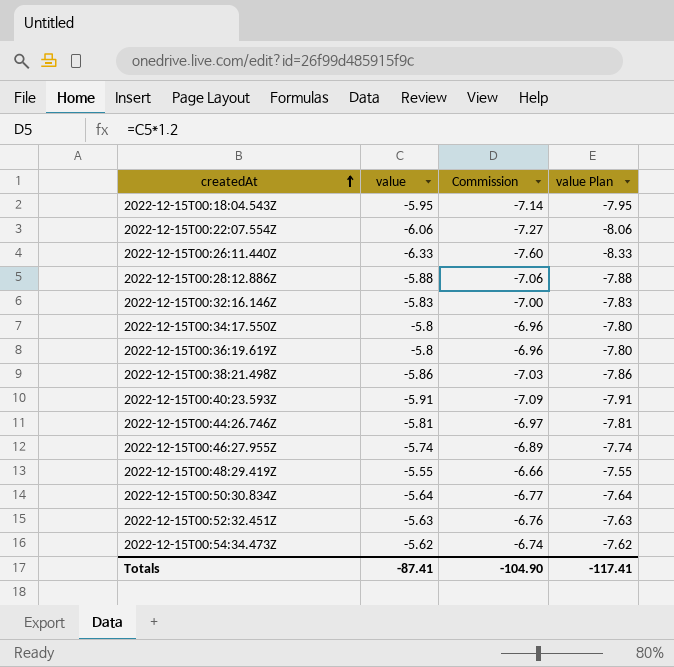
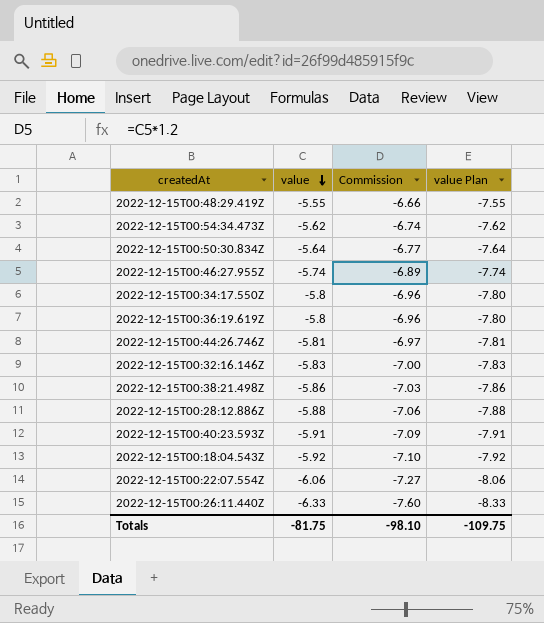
row order: createdAt ascending -> value descending
row 2022-12-15T00:52:32.451Z: -5.63 | -6.76 | -7.63 -> none
2022-12-15T00:18:04.543Z | value: -5.95 -> -5.92
2022-12-15T00:18:04.543Z | Commission: -7.14 -> -7.10
2022-12-15T00:18:04.543Z | value Plan: -7.95 -> -7.92
Totals | value: -87.41 -> -81.75
Totals | Commission: -104.90 -> -98.10
Totals | value Plan: -117.41 -> -109.75

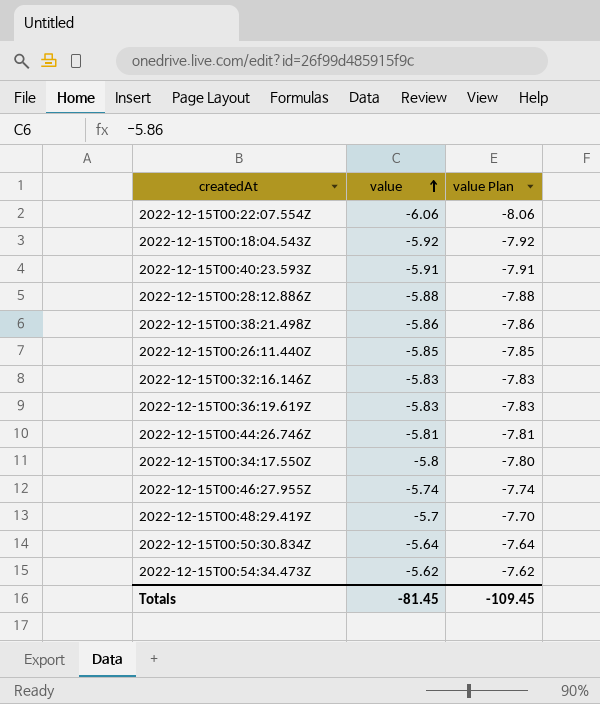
row order: value descending -> value ascending
column Commission | formula: [value] * 1.2 -> none
2022-12-15T00:26:11.440Z | value: -6.33 -> -5.85
2022-12-15T00:26:11.440Z | value Plan: -8.33 -> -7.85
2022-12-15T00:36:19.619Z | value: -5.8 -> -5.83
2022-12-15T00:36:19.619Z | value Plan: -7.80 -> -7.83
2022-12-15T00:48:29.419Z | value: -5.55 -> -5.7
2022-12-15T00:48:29.419Z | value Plan: -7.55 -> -7.70
Totals | value: -81.75 -> -81.45
Totals | value Plan: -109.75 -> -109.45

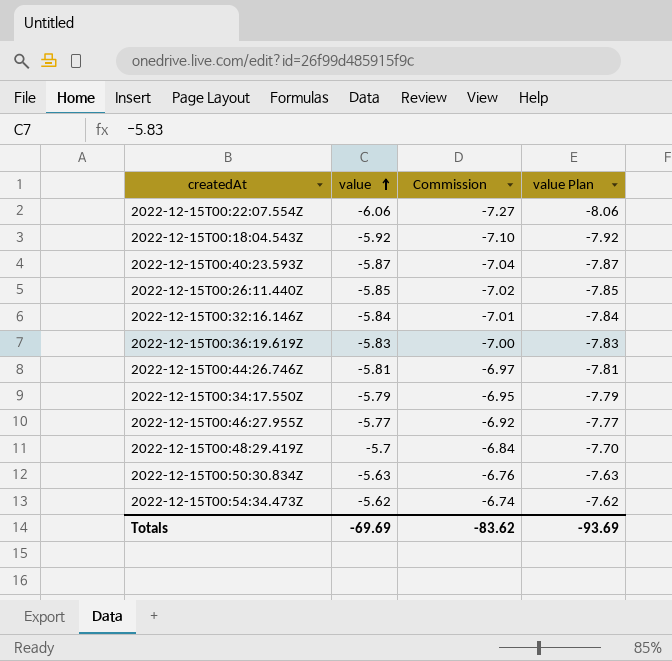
column Commission | formula: none -> [value] * 1.2
row 2022-12-15T00:28:12.886Z: -5.88 | -7.88 -> none
row 2022-12-15T00:38:21.498Z: -5.86 | -7.86 -> none
2022-12-15T00:40:23.593Z | value: -5.91 -> -5.87
2022-12-15T00:40:23.593Z | value Plan: -7.91 -> -7.87
2022-12-15T00:32:16.146Z | value: -5.83 -> -5.84
2022-12-15T00:32:16.146Z | value Plan: -7.83 -> -7.84
2022-12-15T00:34:17.550Z | value: -5.8 -> -5.79
2022-12-15T00:34:17.550Z | value Plan: -7.80 -> -7.79
2022-12-15T00:46:27.955Z | value: -5.74 -> -5.77
2022-12-15T00:46:27.955Z | value Plan: -7.74 -> -7.77
2022-12-15T00:50:30.834Z | value: -5.64 -> -5.63
2022-12-15T00:50:30.834Z | value Plan: -7.64 -> -7.63
Totals | value: -81.45 -> -69.69
Totals | value Plan: -109.45 -> -93.69

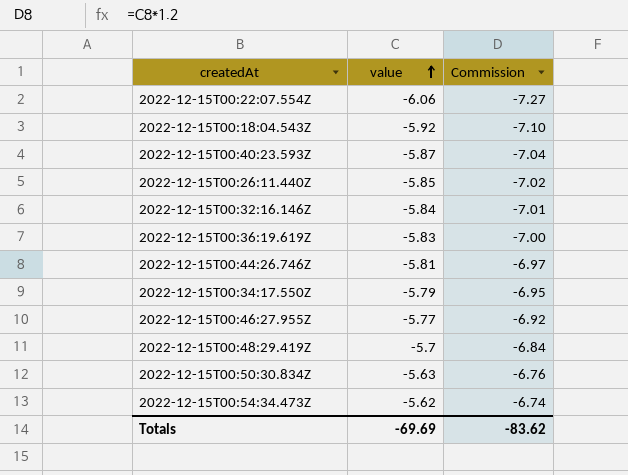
column value Plan | formula: [value] - 2 -> none

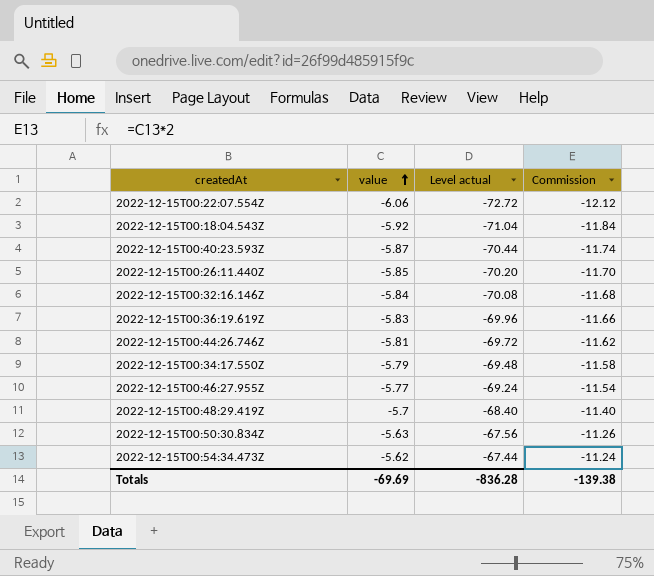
column Level actual | formula: none -> [value] * 12
column Commission | formula: [value] * 1.2 -> [value] * 2
Totals | Commission: -83.62 -> -139.38

